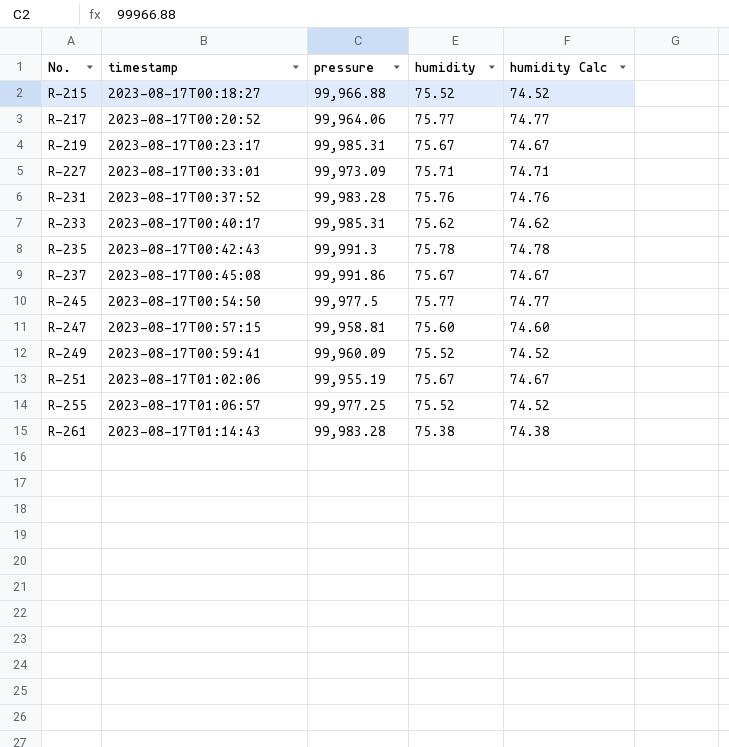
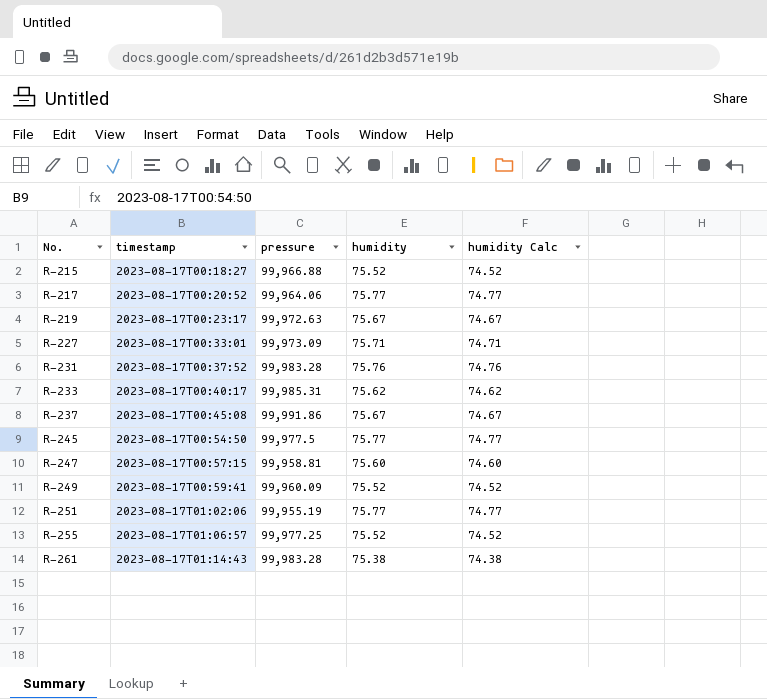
row R-235: 2023-08-17T00:42:43 | 99,991.3 | 75.78 | 74.78 -> none
R-219 | pressure: 99,985.31 -> 99,972.63
R-251 | humidity: 75.67 -> 75.77
R-251 | humidity Calc: 74.67 -> 74.77

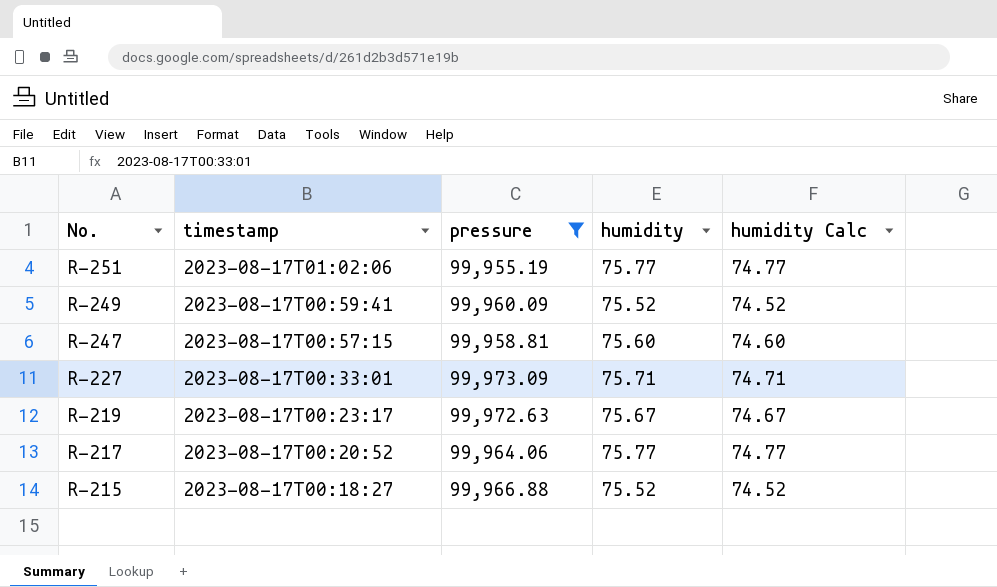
filter: none -> pressure <= 99,973.09
row order: No. ascending -> No. descending

